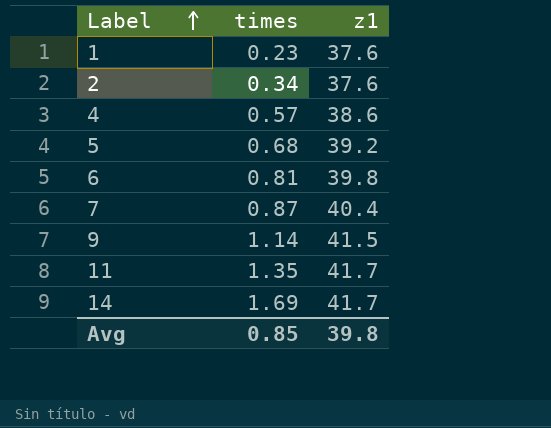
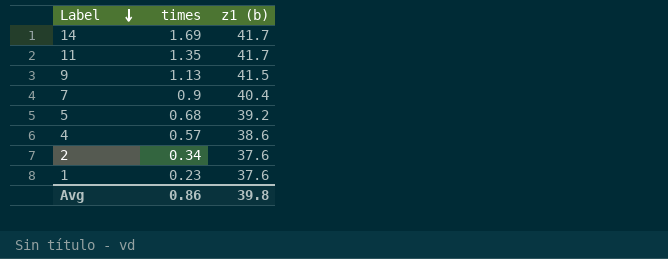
row order: Label ascending -> Label descending
column name: z1 -> z1 (b)
row 6: 0.81 | 39.8 -> none
9 | times: 1.14 -> 1.13
7 | times: 0.87 -> 0.9
Avg | times: 0.85 -> 0.86

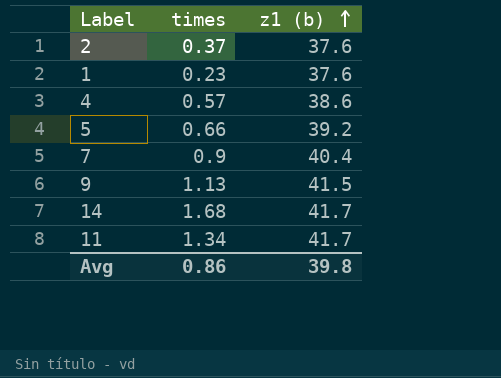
row order: Label descending -> z1 (b) ascending
2 | times: 0.34 -> 0.37
5 | times: 0.68 -> 0.66
14 | times: 1.69 -> 1.68
11 | times: 1.35 -> 1.34

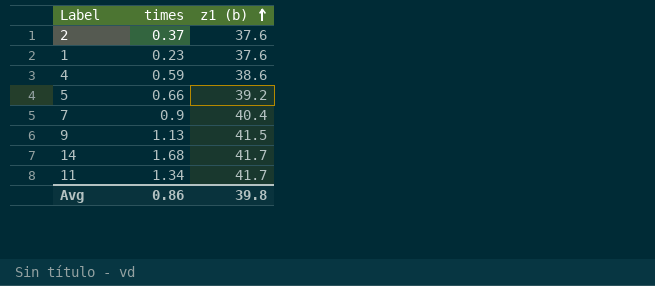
4 | times: 0.57 -> 0.59

